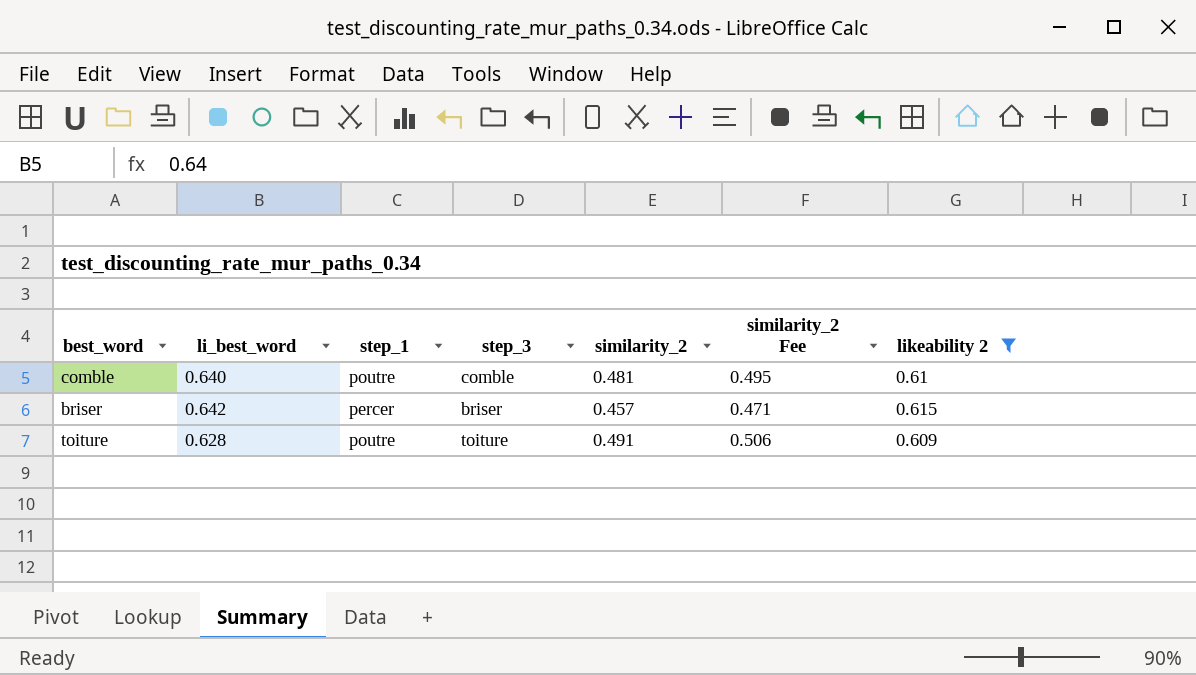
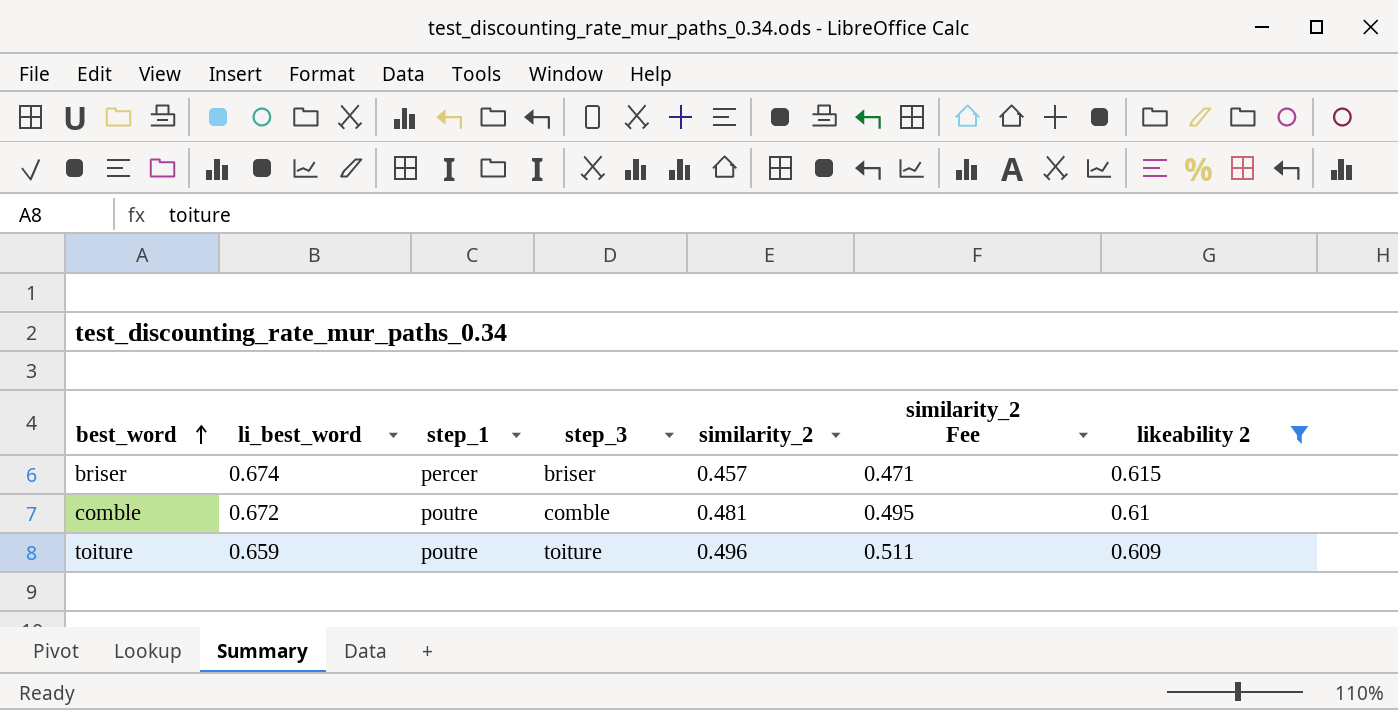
row order: none -> best_word ascending
briser | li_best_word: 0.642 -> 0.674
comble | li_best_word: 0.640 -> 0.672
toiture | li_best_word: 0.628 -> 0.659
toiture | similarity_2: 0.491 -> 0.496
toiture | similarity_2 Fee: 0.506 -> 0.511

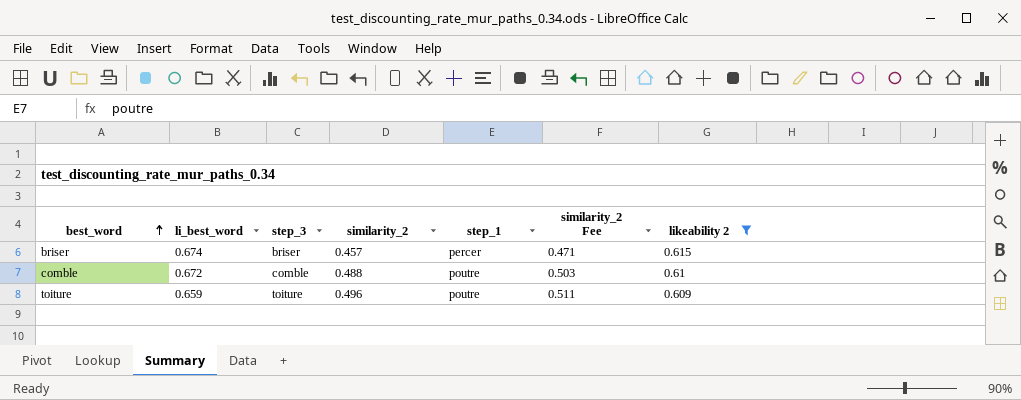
column step_1 | position: 3 -> 5
comble | similarity_2: 0.481 -> 0.488
comble | similarity_2 Fee: 0.495 -> 0.503

